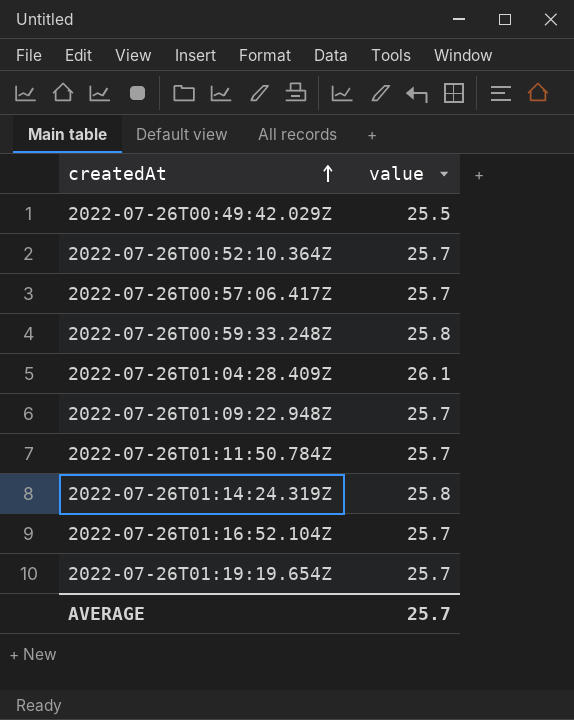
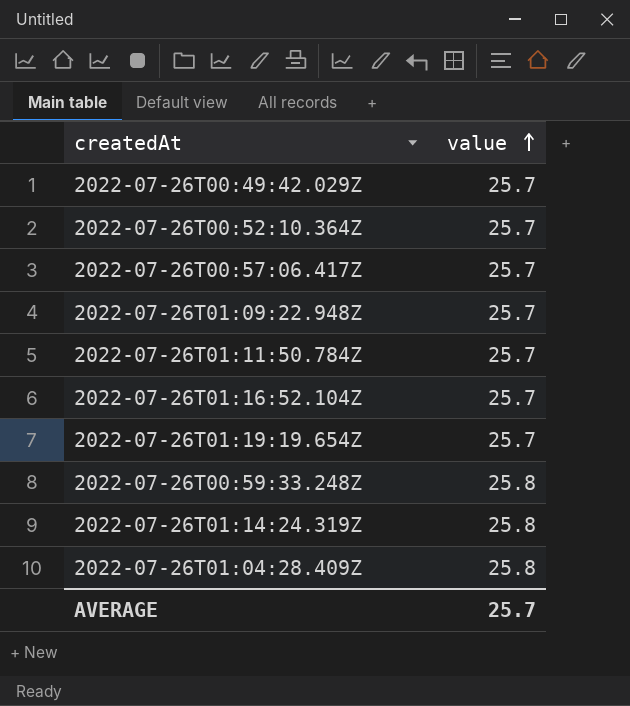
row order: createdAt ascending -> value ascending
2022-07-26T00:49:42.029Z | value: 25.5 -> 25.7
2022-07-26T01:04:28.409Z | value: 26.1 -> 25.8

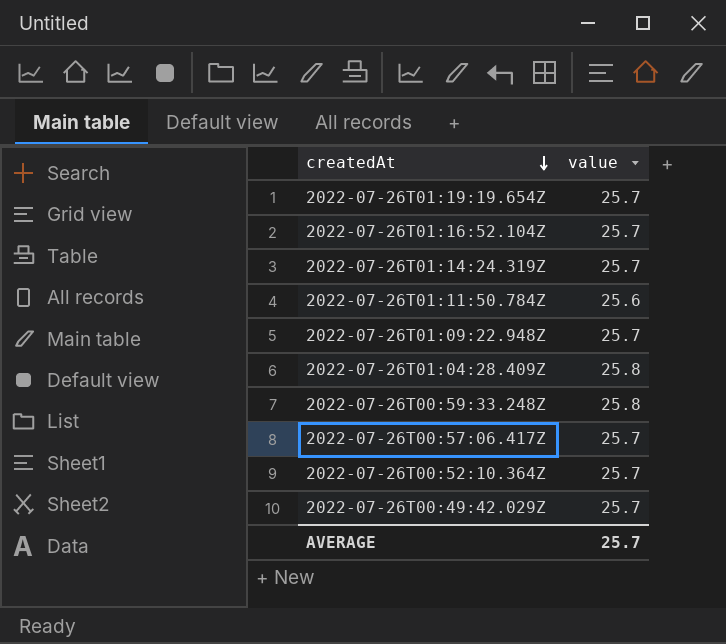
row order: value ascending -> createdAt descending
2022-07-26T01:14:24.319Z | value: 25.8 -> 25.7
2022-07-26T01:11:50.784Z | value: 25.7 -> 25.6

